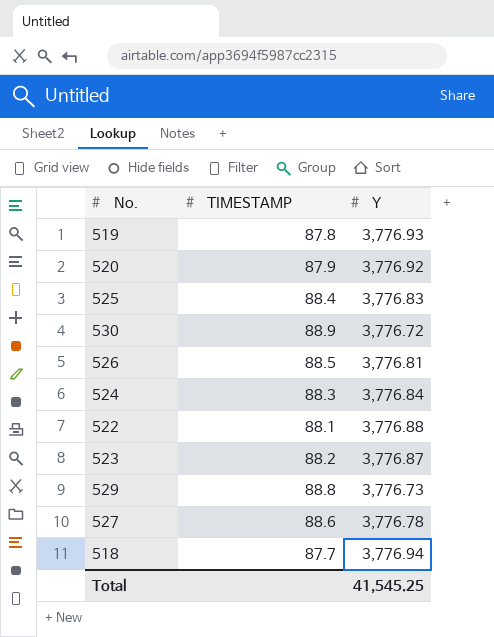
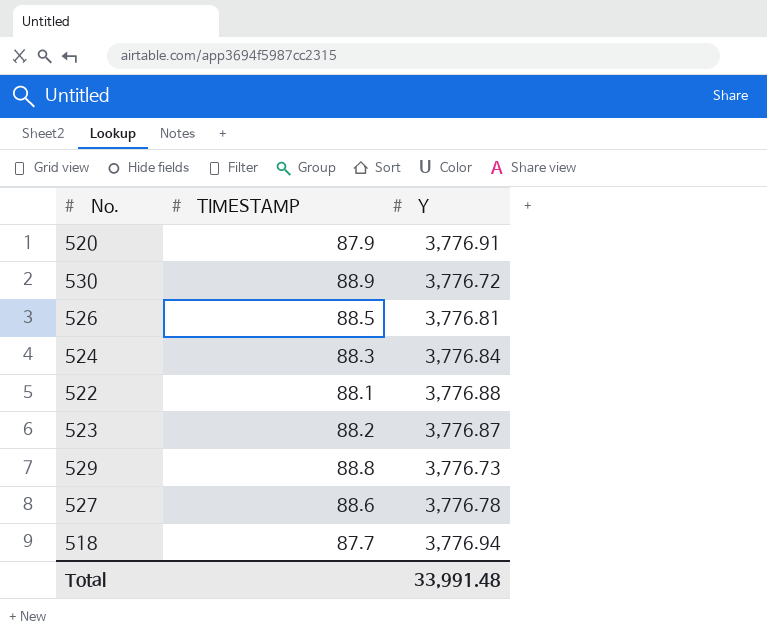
row 519: 87.8 | 3,776.93 -> none
row 525: 88.4 | 3,776.83 -> none
520 | Y: 3,776.92 -> 3,776.91
Total | Y: 41,545.25 -> 33,991.48

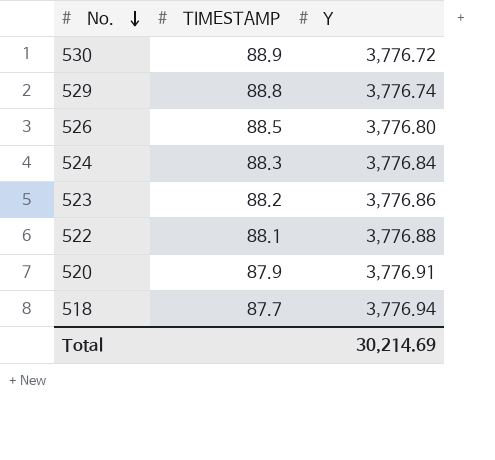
row order: none -> No. descending
row 527: 88.6 | 3,776.78 -> none
529 | Y: 3,776.73 -> 3,776.74
526 | Y: 3,776.81 -> 3,776.80
523 | Y: 3,776.87 -> 3,776.86
Total | Y: 33,991.48 -> 30,214.69

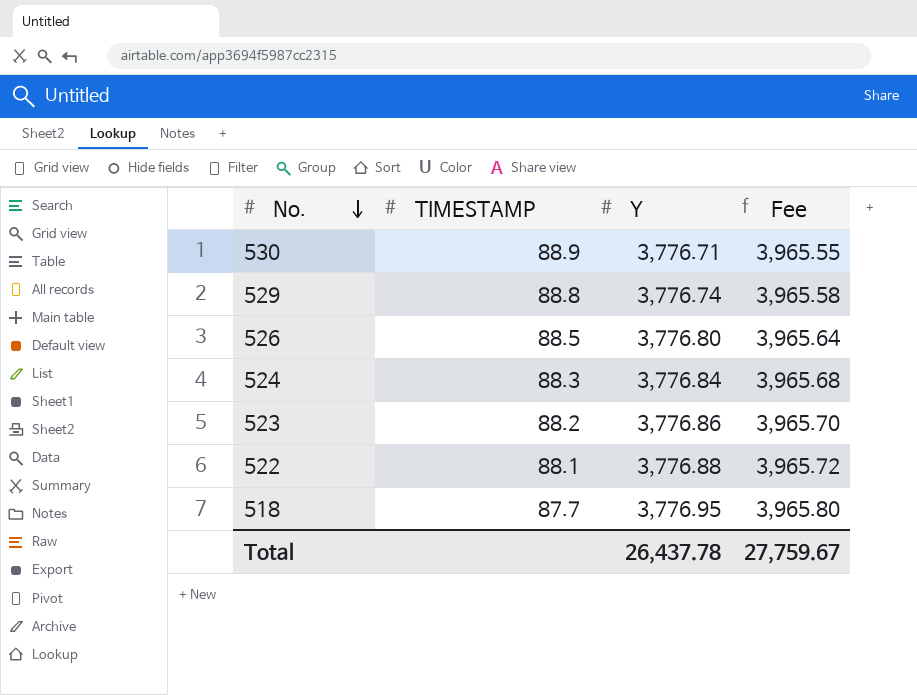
column Fee | formula: none -> [Y] * 1.05
row 520: 87.9 | 3,776.91 -> none
530 | Y: 3,776.72 -> 3,776.71
518 | Y: 3,776.94 -> 3,776.95
Total | Y: 30,214.69 -> 26,437.78

